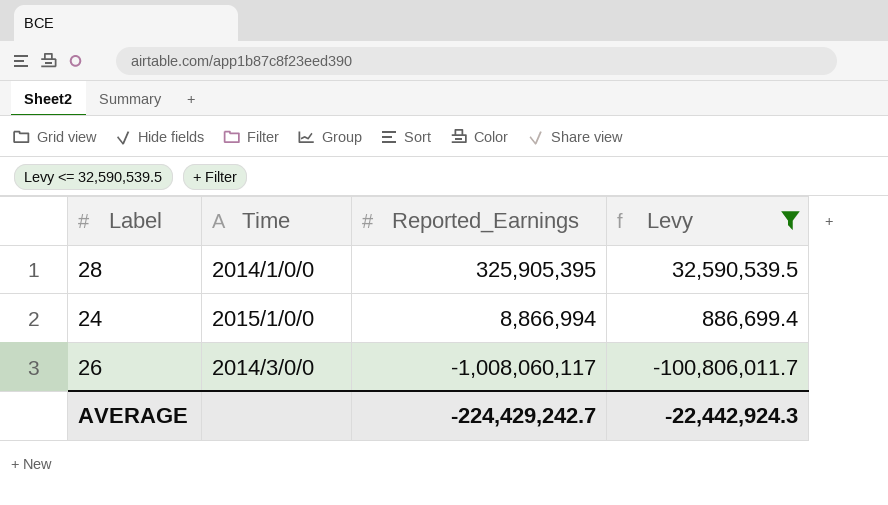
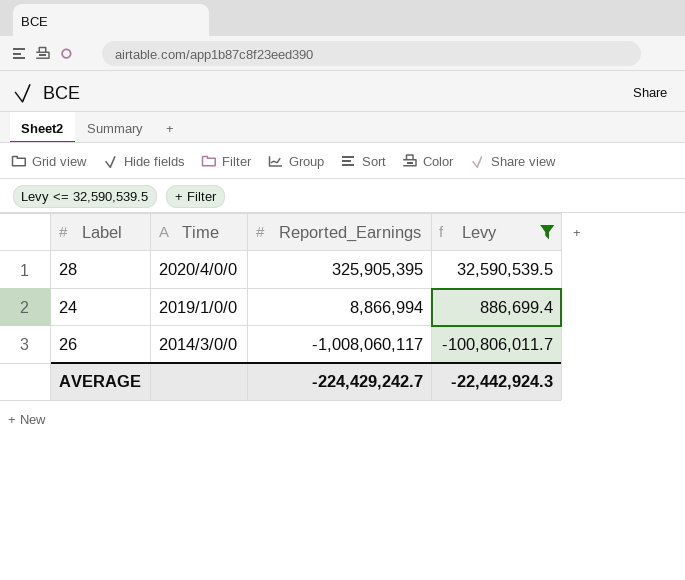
28 | Time: 2014/1/0/0 -> 2020/4/0/0
24 | Time: 2015/1/0/0 -> 2019/1/0/0

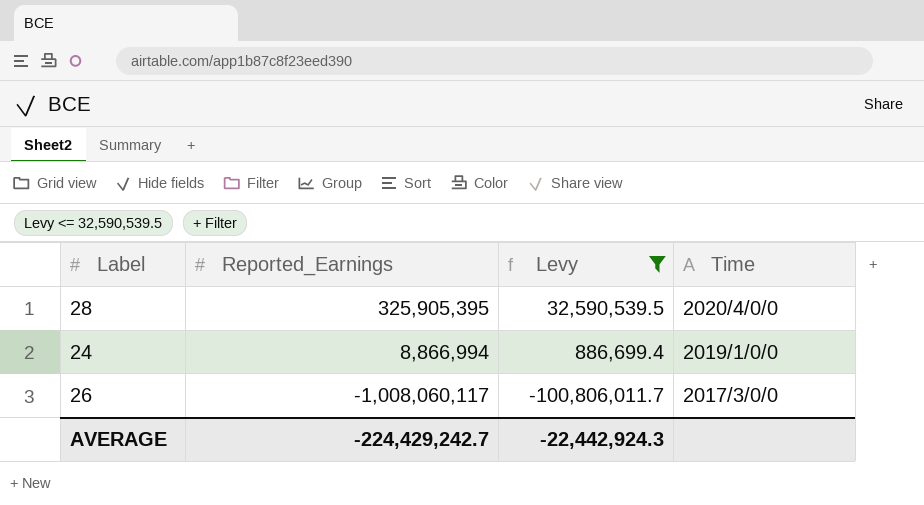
column Time | position: 2 -> 4
26 | Time: 2014/3/0/0 -> 2017/3/0/0

